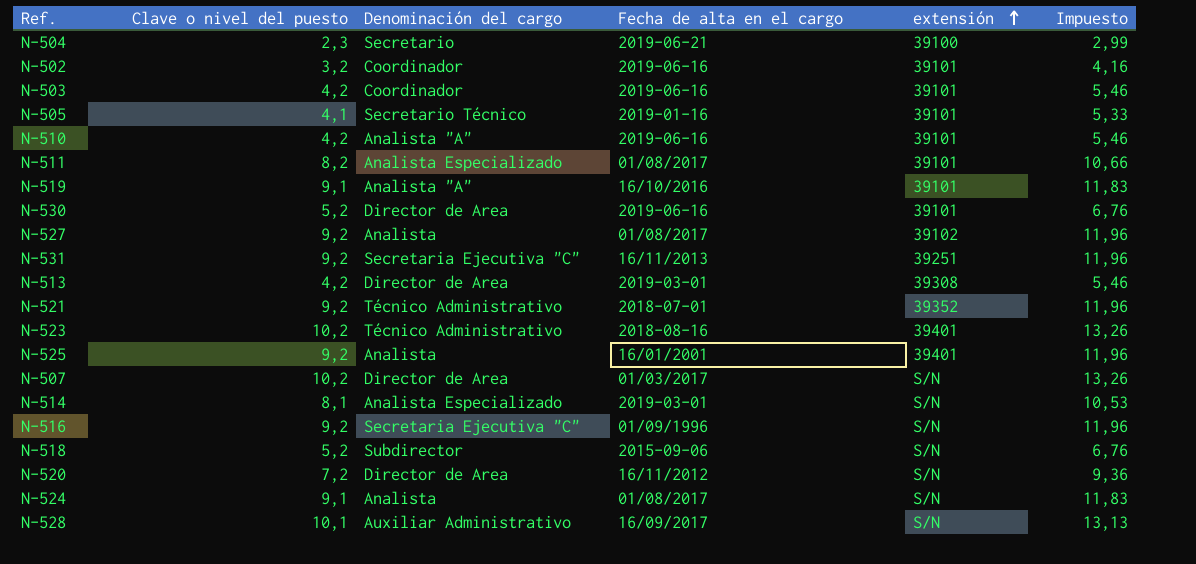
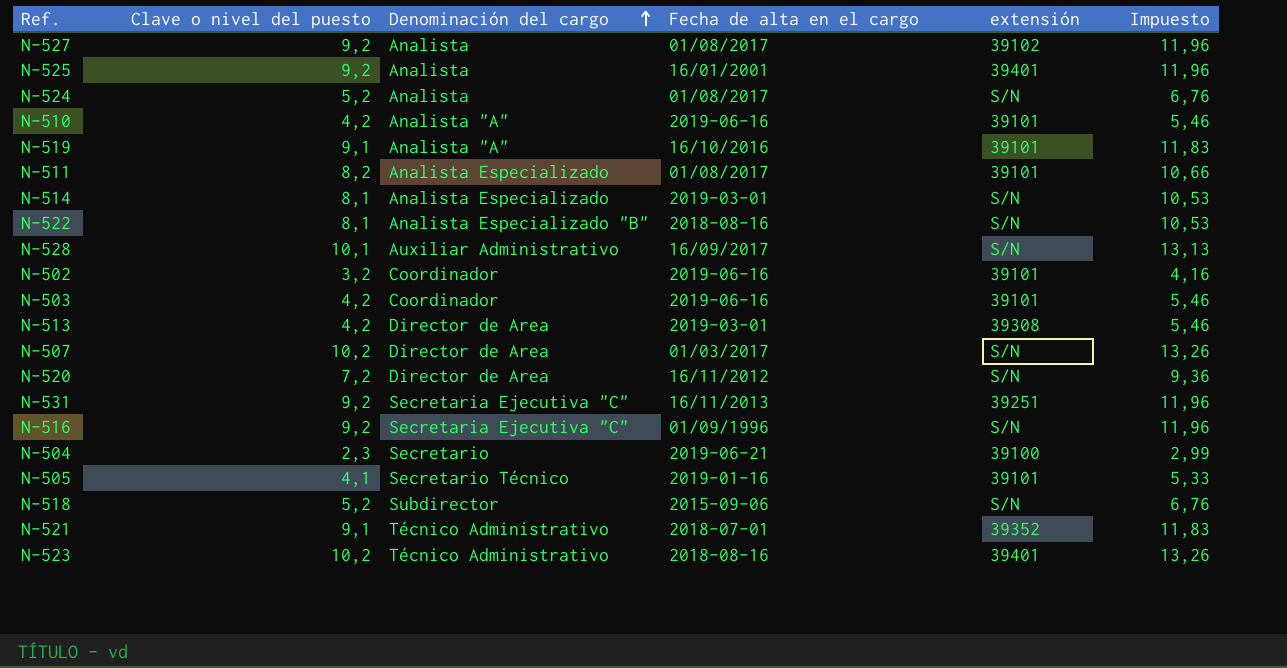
row order: extensión ascending -> Denominación del cargo ascending
row N-530: 5,2 | Director de Area | 2019-06-16 | 39101 | 6,76 -> none
N-524 | Clave o nivel del puesto: 9,1 -> 5,2
N-524 | Impuesto: 11,83 -> 6,76
row N-522: none -> 8,1 | Analista Especializado "B" | 2018-08-16 | S/N | 10,53
N-521 | Clave o nivel del puesto: 9,2 -> 9,1
N-521 | Impuesto: 11,96 -> 11,83

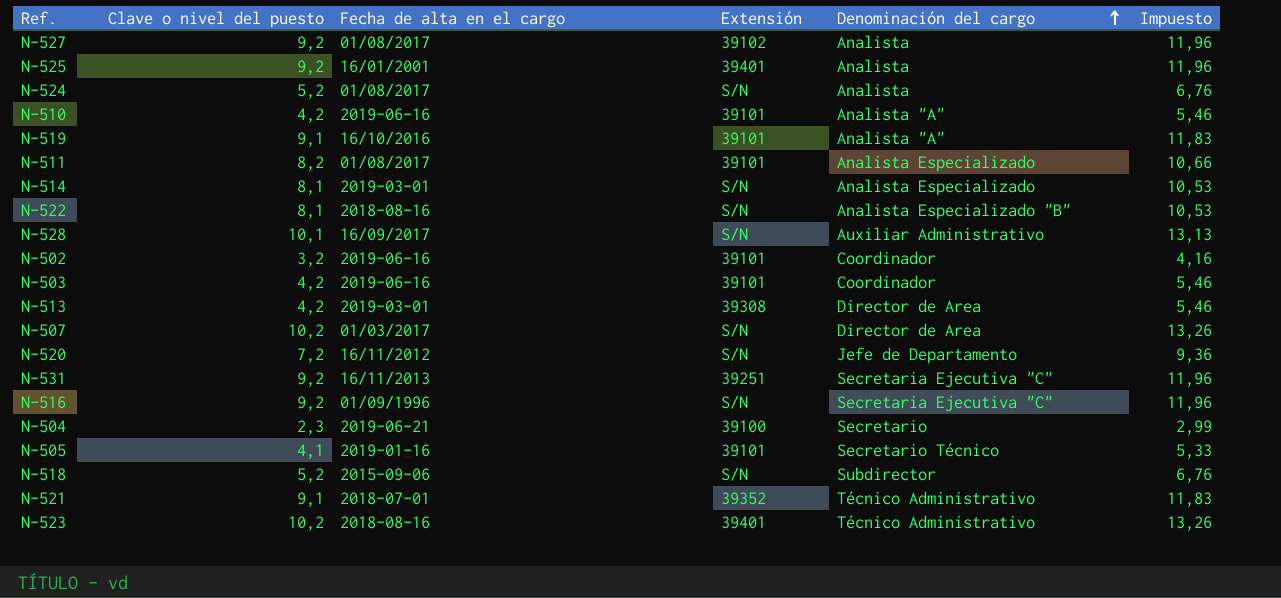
column name: extensión -> Extensión
column Denominación del cargo | position: 3 -> 5
N-520 | Denominación del cargo: Director de Area -> Jefe de Departamento

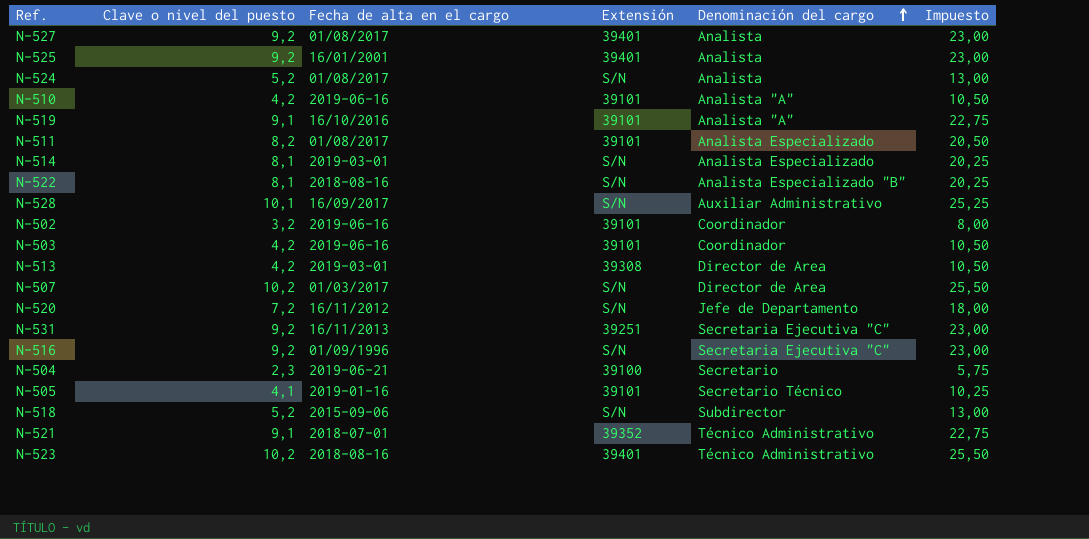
column Impuesto | formula: [Clave o nivel del puesto] * 1,3 -> [Clave o nivel del puesto] * 2,5
N-527 | Extensión: 39102 -> 39401

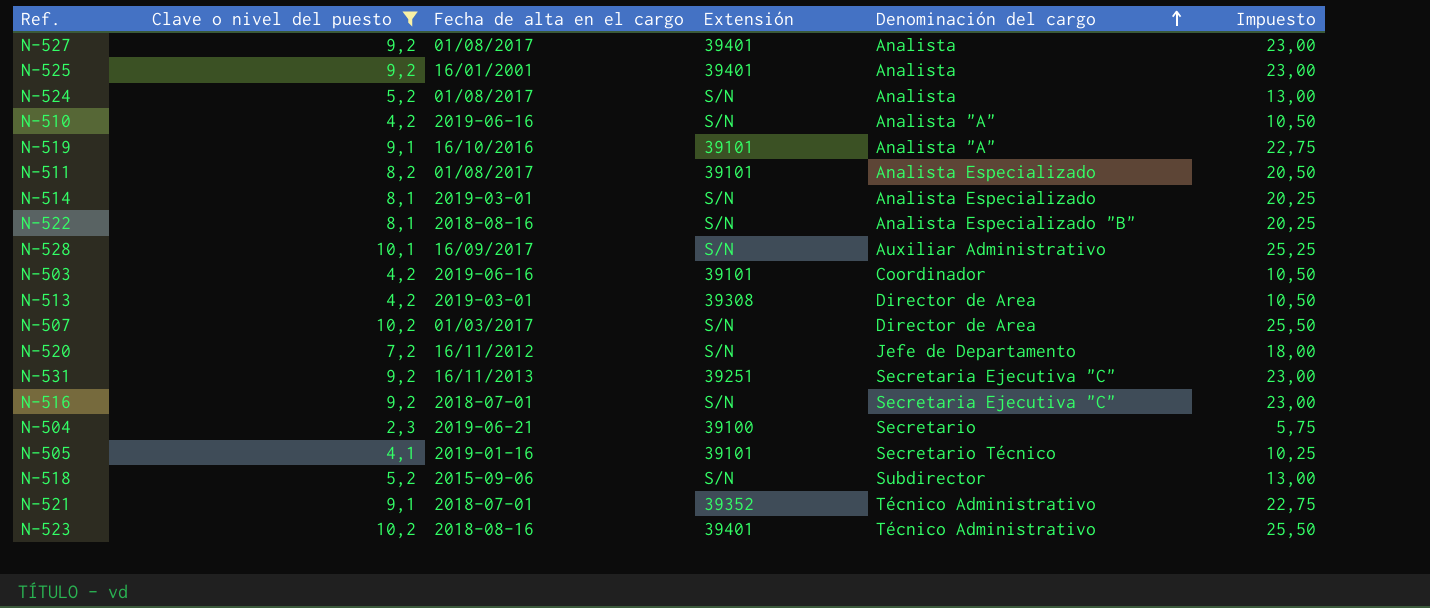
filter: none -> Clave o nivel del puesto != 3,2
N-510 | Extensión: 39101 -> S/N
N-516 | Fecha de alta en el cargo: 01/09/1996 -> 2018-07-01

